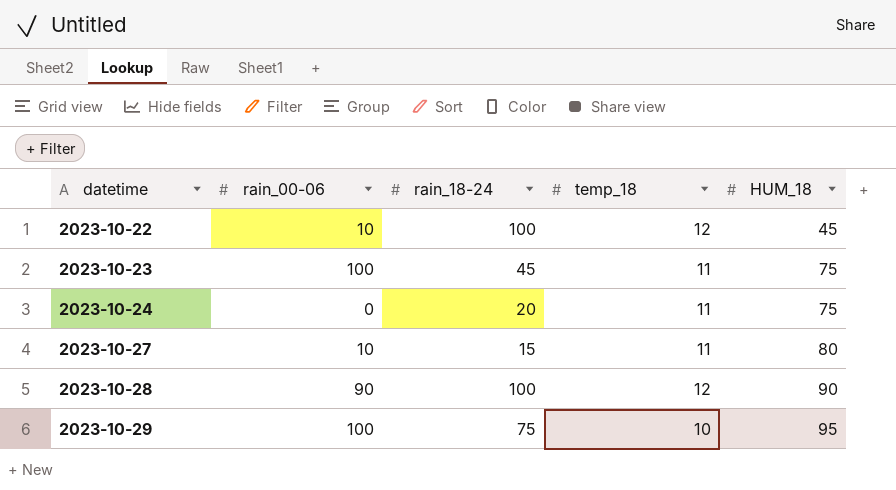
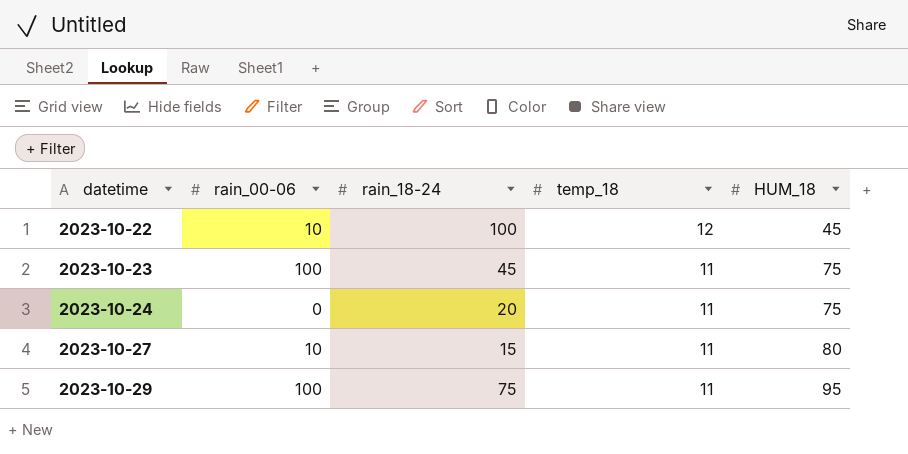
row 2023-10-28: 90 | 100 | 12 | 90 -> none
2023-10-29 | temp_18: 10 -> 11

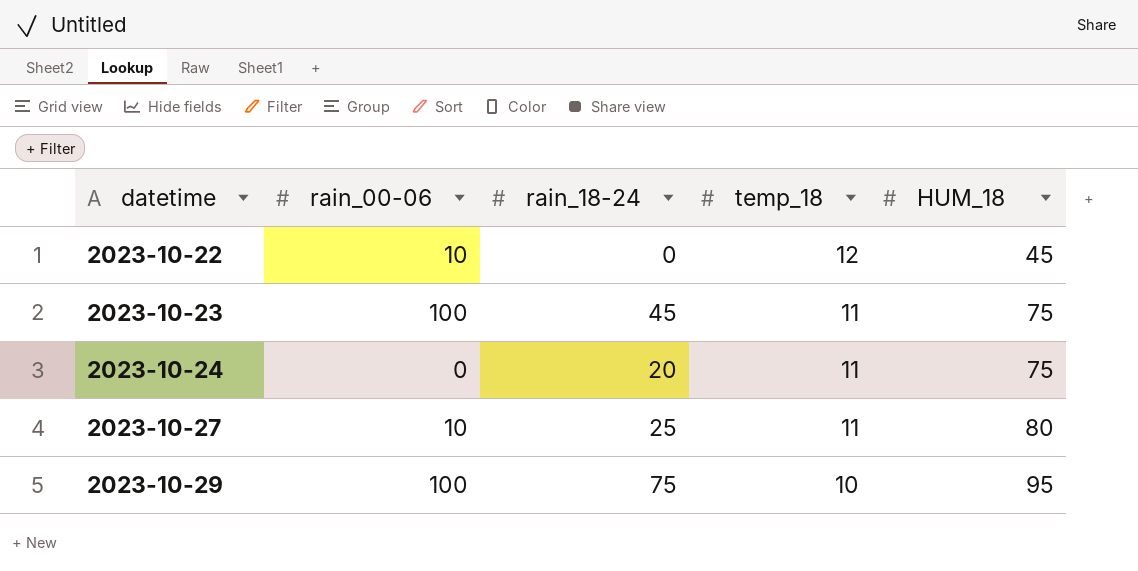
2023-10-22 | rain_18-24: 100 -> 0
2023-10-27 | rain_18-24: 15 -> 25
2023-10-29 | temp_18: 11 -> 10

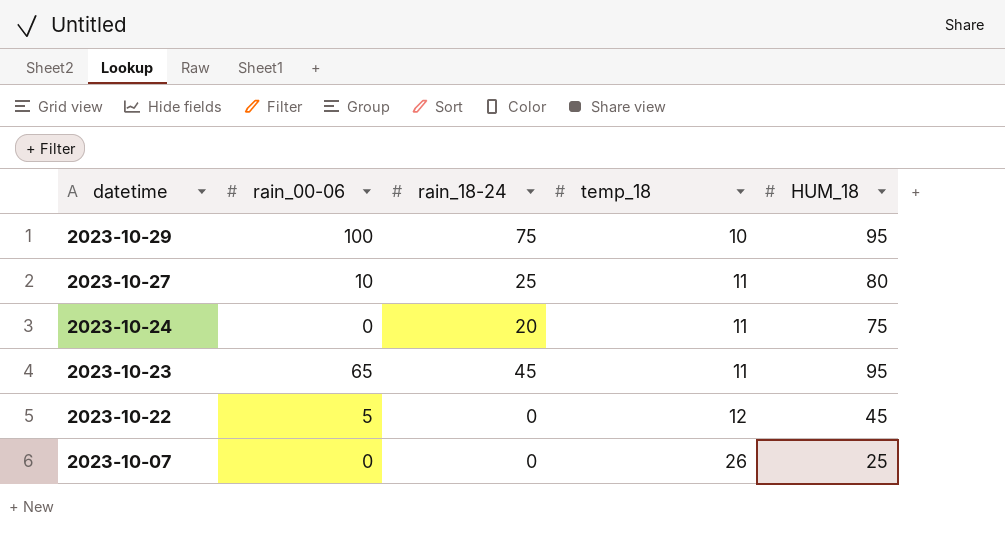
row order: datetime ascending -> datetime descending
2023-10-23 | rain_00-06: 100 -> 65
2023-10-23 | HUM_18: 75 -> 95
2023-10-22 | rain_00-06: 10 -> 5
row 2023-10-07: none -> 0 | 0 | 26 | 25

